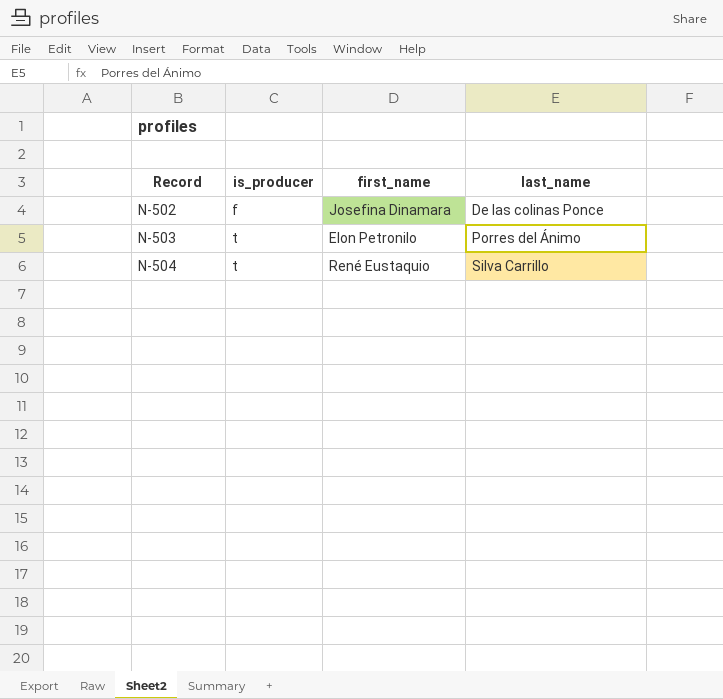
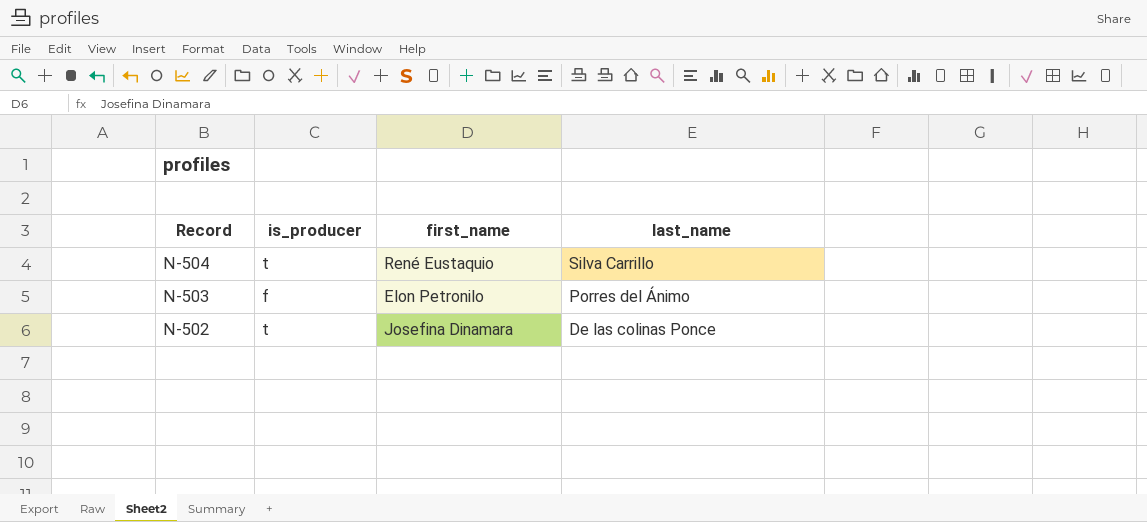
row order: Record ascending -> Record descending
N-503 | is_producer: t -> f
N-502 | is_producer: f -> t

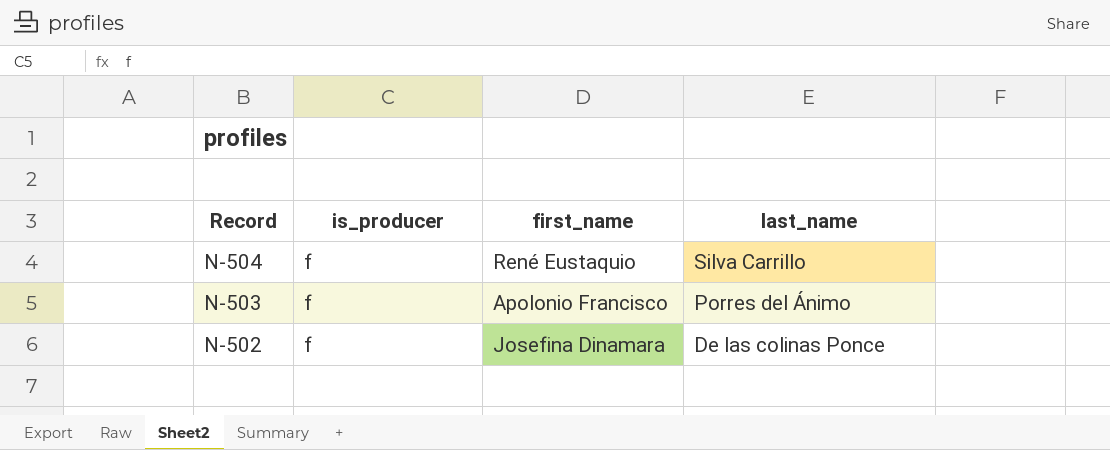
N-504 | is_producer: t -> f
N-503 | first_name: Elon Petronilo -> Apolonio Francisco
N-502 | is_producer: t -> f

